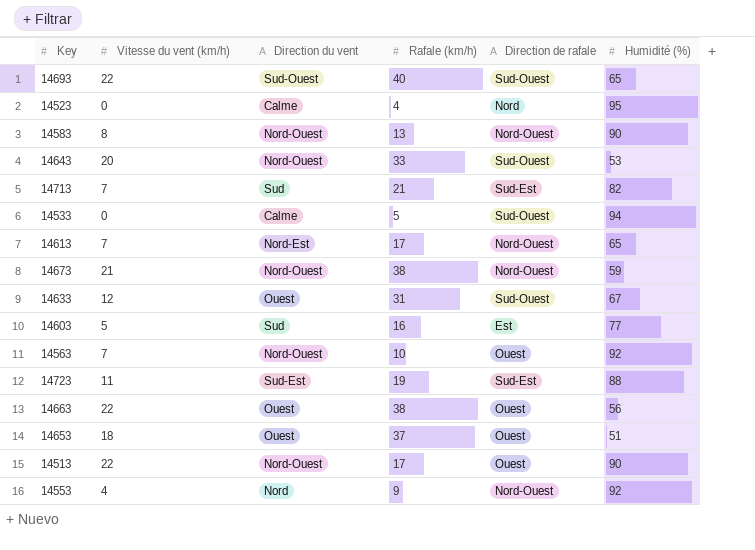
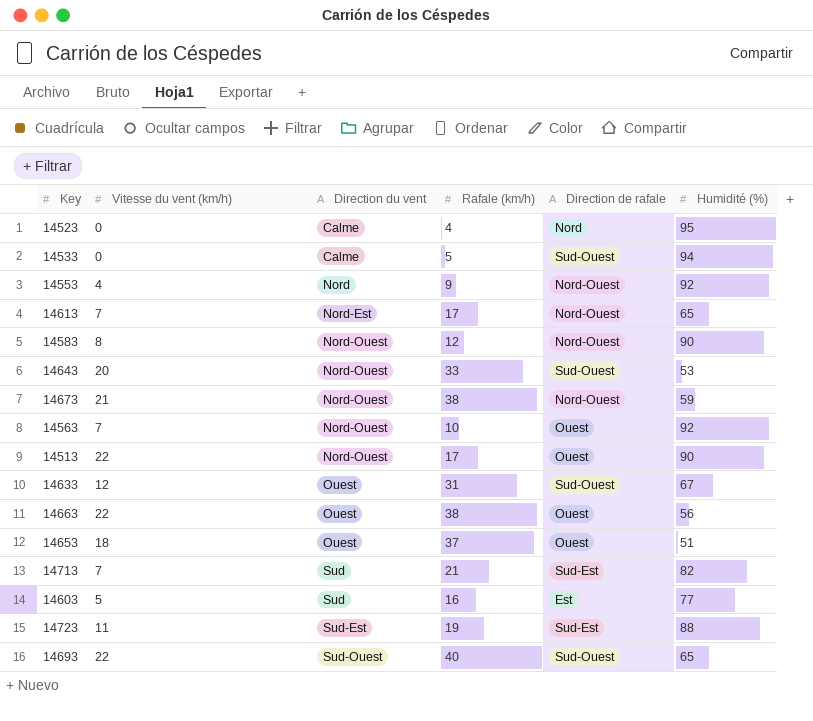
row order: none -> Direction du vent ascending
14583 | Rafale (km/h): 13 -> 12

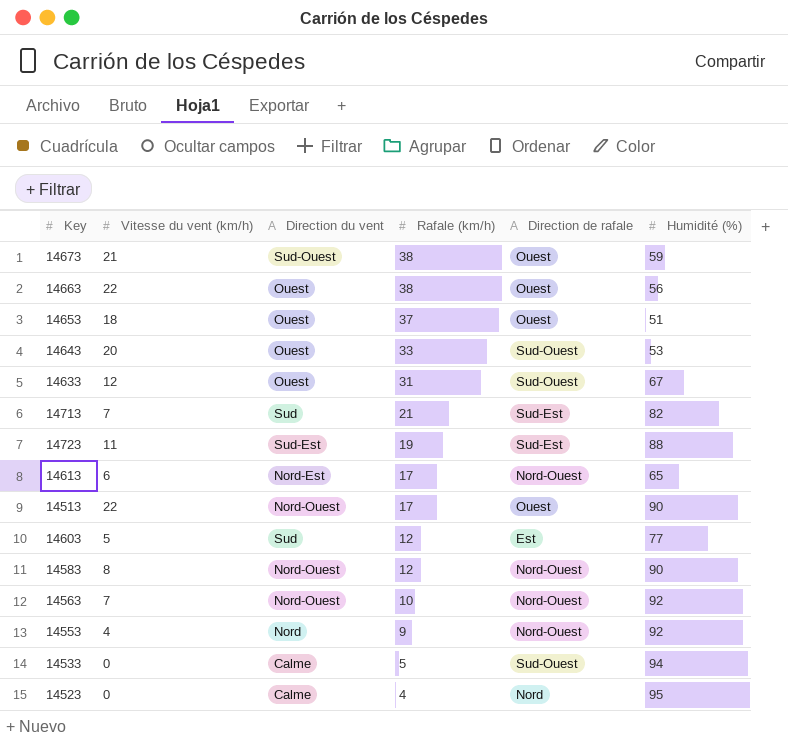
row order: Direction du vent ascending -> Rafale (km/h) descending
row 14693: 22 | Sud-Ouest | 40 | Sud-Ouest | 65 -> none
14673 | Direction du vent: Nord-Ouest -> Sud-Ouest
14673 | Direction de rafale: Nord-Ouest -> Ouest
14643 | Direction du vent: Nord-Ouest -> Ouest
14613 | Vitesse du vent (km/h): 7 -> 6
14603 | Rafale (km/h): 16 -> 12
14563 | Direction de rafale: Ouest -> Nord-Ouest

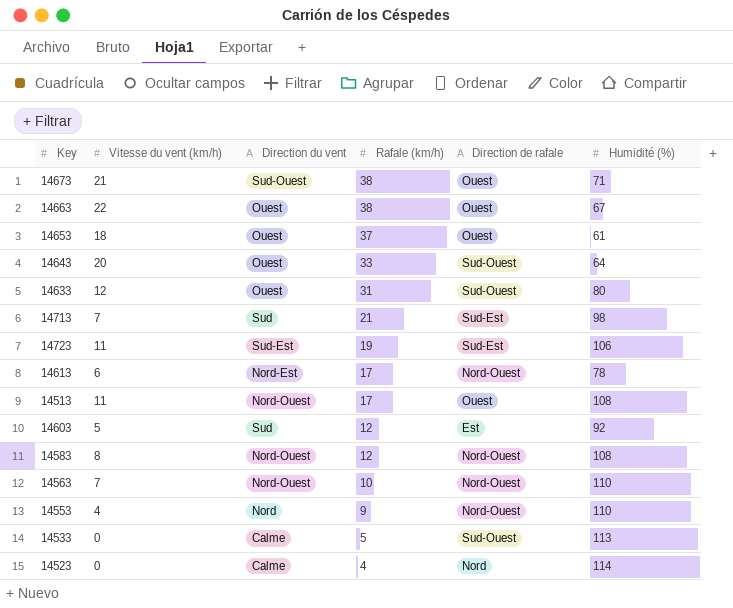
14673 | Humidité (%): 59 -> 71
14663 | Humidité (%): 56 -> 67
14653 | Humidité (%): 51 -> 61
14643 | Humidité (%): 53 -> 64
14633 | Humidité (%): 67 -> 80
14713 | Humidité (%): 82 -> 98
14723 | Humidité (%): 88 -> 106
14613 | Humidité (%): 65 -> 78
14513 | Vitesse du vent (km/h): 22 -> 11
14513 | Humidité (%): 90 -> 108
14603 | Humidité (%): 77 -> 92
14583 | Humidité (%): 90 -> 108
14563 | Humidité (%): 92 -> 110
14553 | Humidité (%): 92 -> 110
14533 | Humidité (%): 94 -> 113
14523 | Humidité (%): 95 -> 114

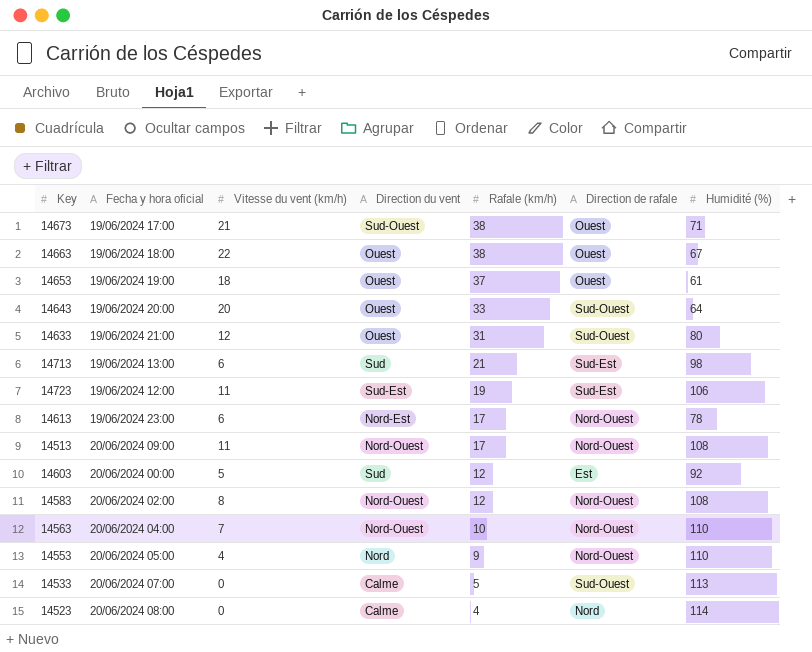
column Fecha y hora oficial | position: none -> 2
14713 | Vitesse du vent (km/h): 7 -> 6
14513 | Direction de rafale: Ouest -> Nord-Ouest

